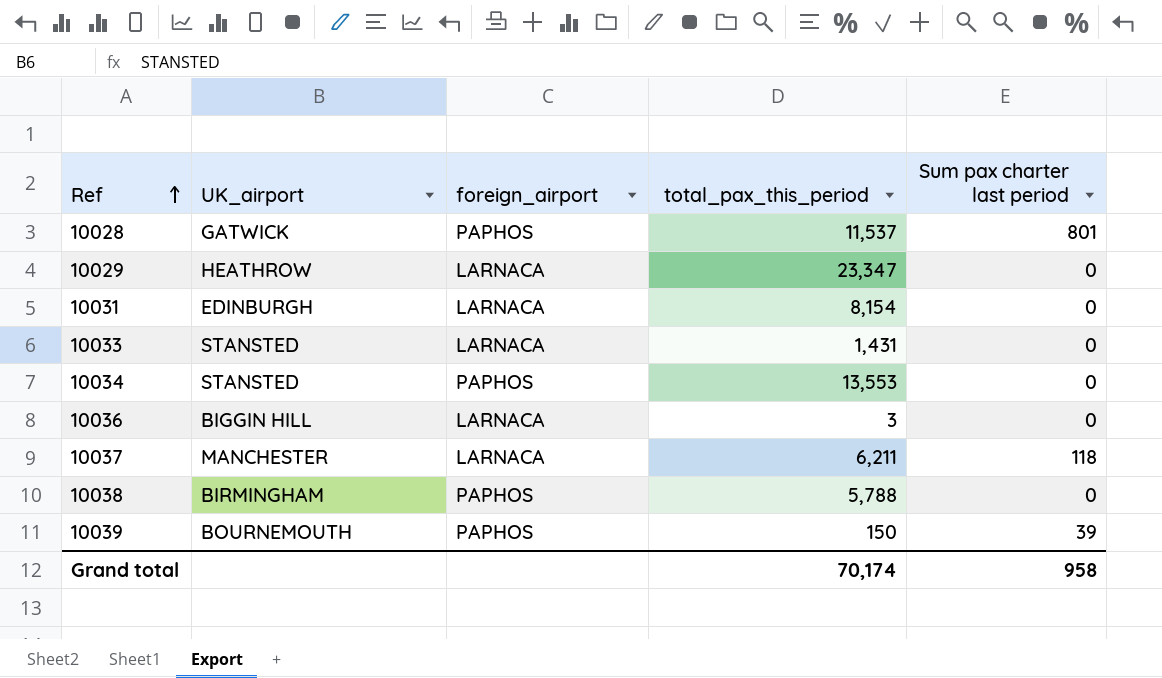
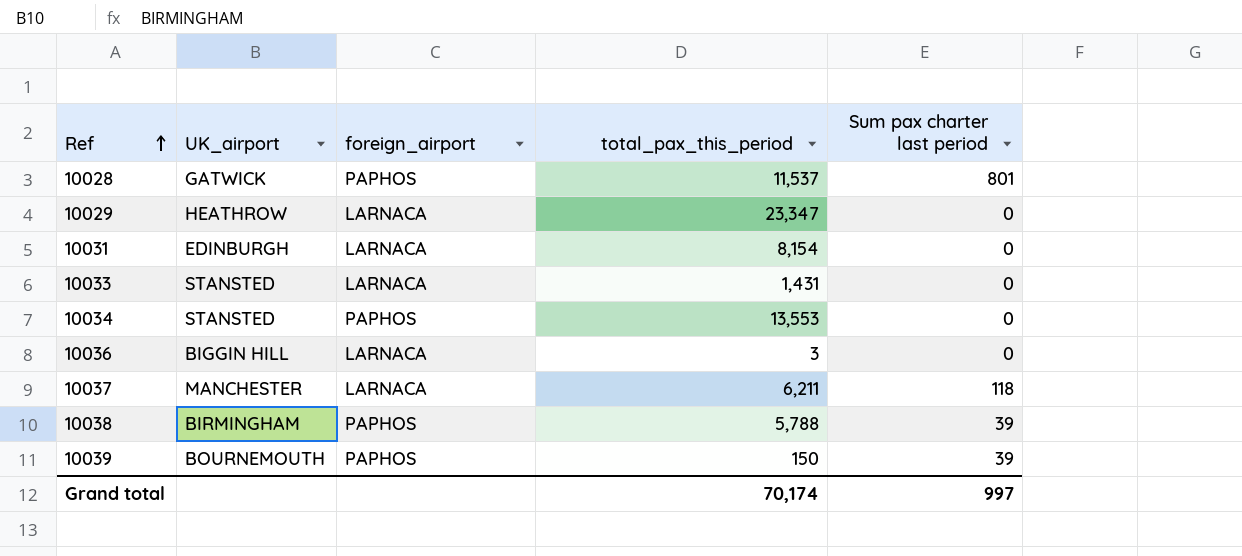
10038 | Sum pax charter last period: 0 -> 39
Grand total | Sum pax charter last period: 958 -> 997

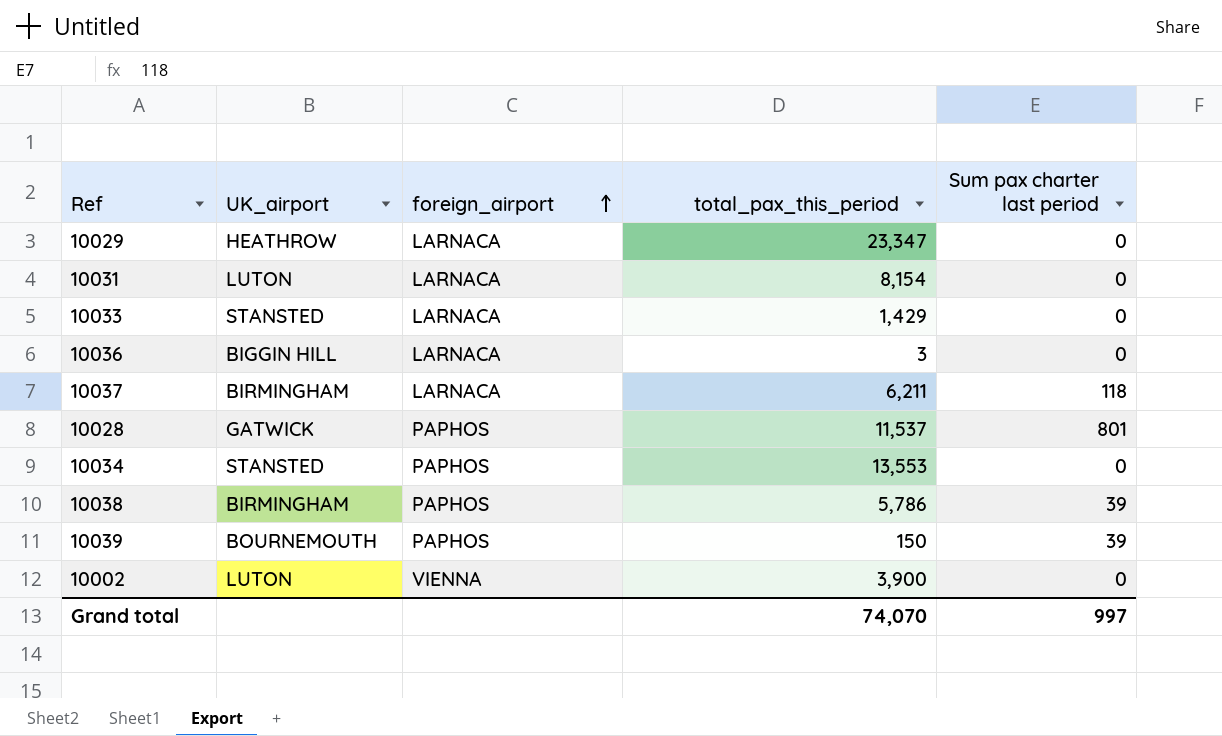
row order: Ref ascending -> foreign_airport ascending
10031 | UK_airport: EDINBURGH -> LUTON
10033 | total_pax_this_period: 1,431 -> 1,429
10037 | UK_airport: MANCHESTER -> BIRMINGHAM
10038 | total_pax_this_period: 5,788 -> 5,786
row 10002: none -> LUTON | VIENNA | 3,900 | 0
Grand total | total_pax_this_period: 70,174 -> 74,070

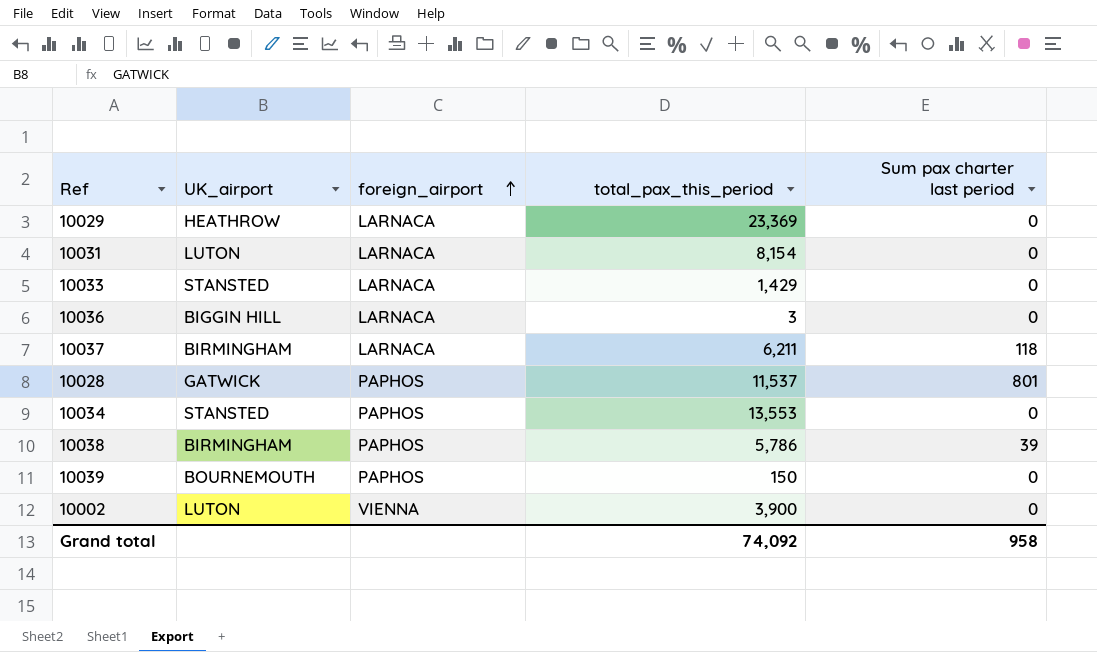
10029 | total_pax_this_period: 23,347 -> 23,369
10039 | Sum pax charter last period: 39 -> 0
Grand total | total_pax_this_period: 74,070 -> 74,092
Grand total | Sum pax charter last period: 997 -> 958

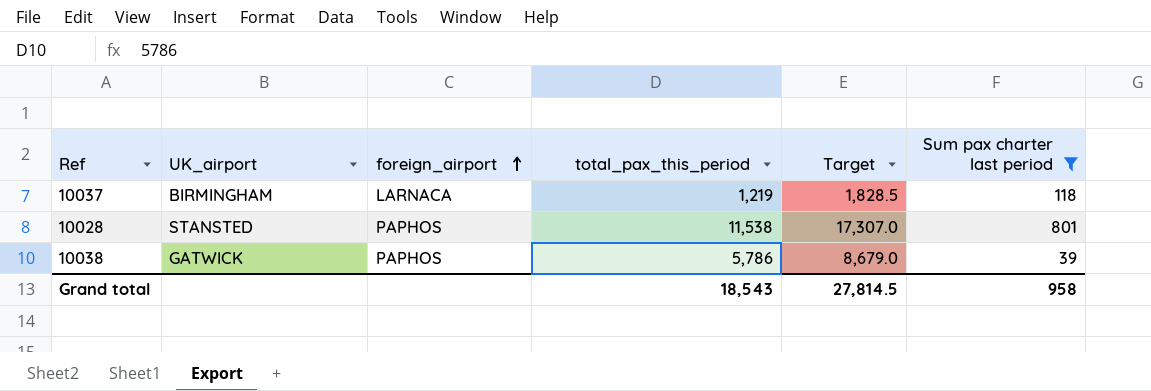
filter: none -> Sum pax charter last period != 0
column Target | formula: none -> [total_pax_this_period] * 1.5
10037 | total_pax_this_period: 6,211 -> 1,219
10028 | UK_airport: GATWICK -> STANSTED
10028 | total_pax_this_period: 11,537 -> 11,538
10038 | UK_airport: BIRMINGHAM -> GATWICK
Grand total | total_pax_this_period: 74,092 -> 18,543

